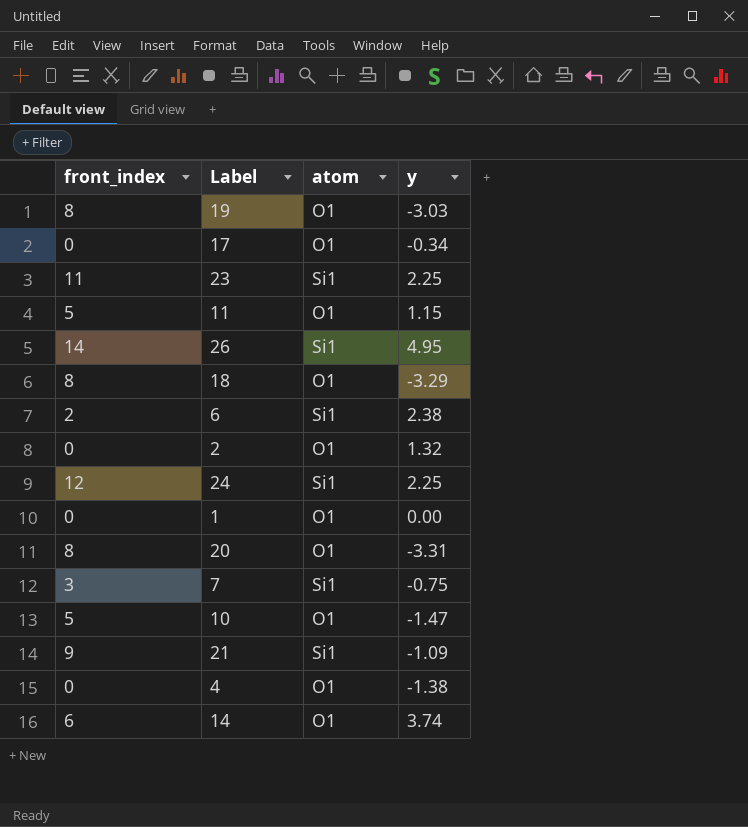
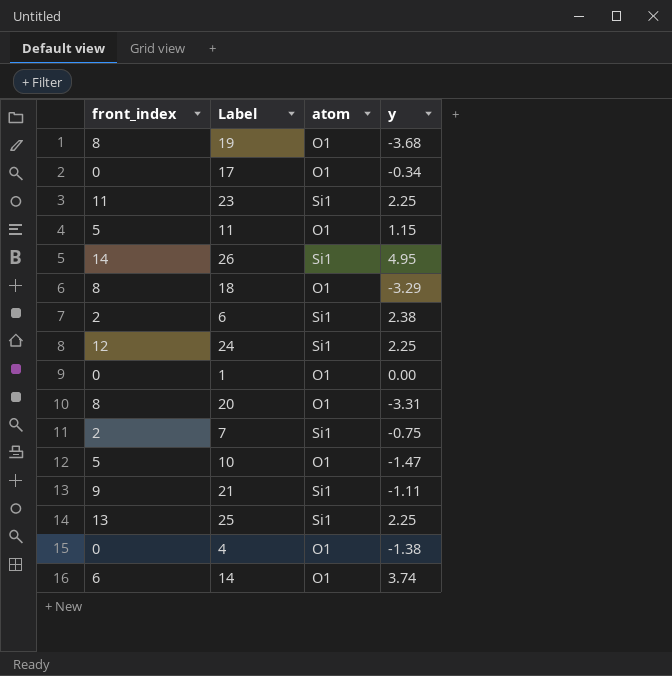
row 2: 0 | O1 | 1.32 -> none
19 | y: -3.03 -> -3.68
7 | front_index: 3 -> 2
21 | y: -1.09 -> -1.11
row 25: none -> 13 | Si1 | 2.25

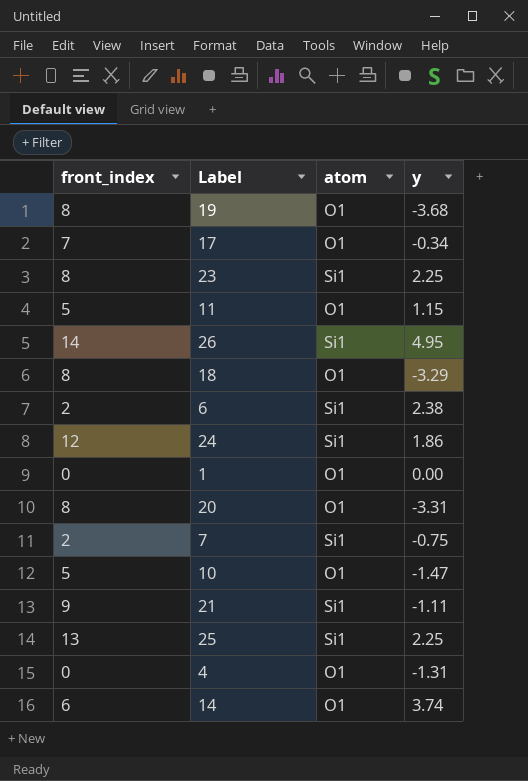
17 | front_index: 0 -> 7
23 | front_index: 11 -> 8
24 | y: 2.25 -> 1.86
4 | y: -1.38 -> -1.31

